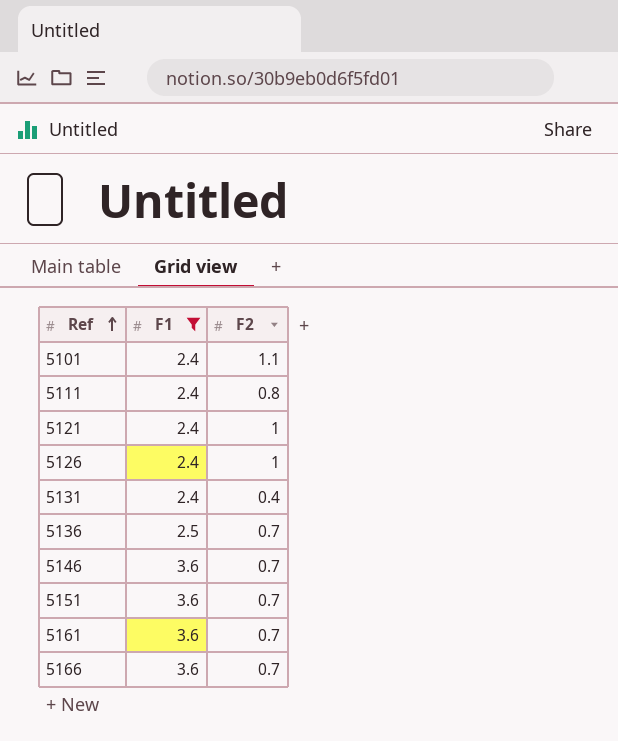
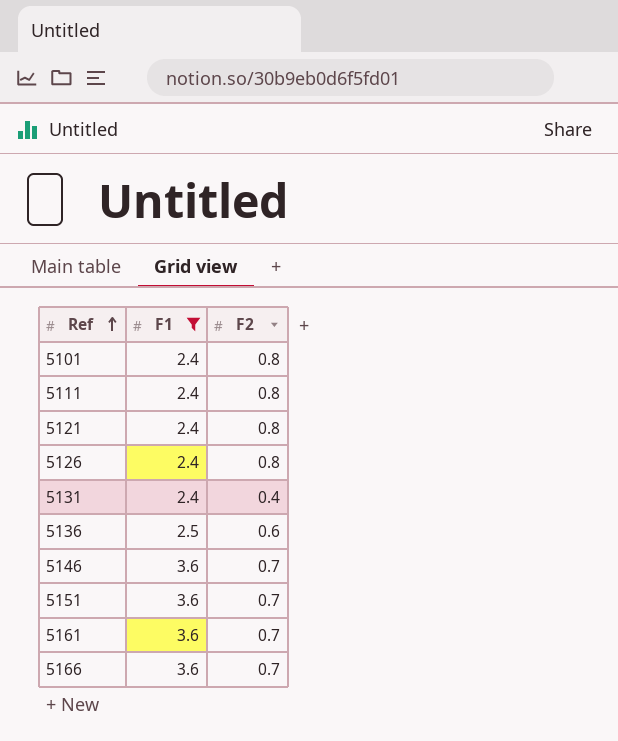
5101 | F2: 1.1 -> 0.8
5121 | F2: 1 -> 0.8
5126 | F2: 1 -> 0.8
5136 | F2: 0.7 -> 0.6

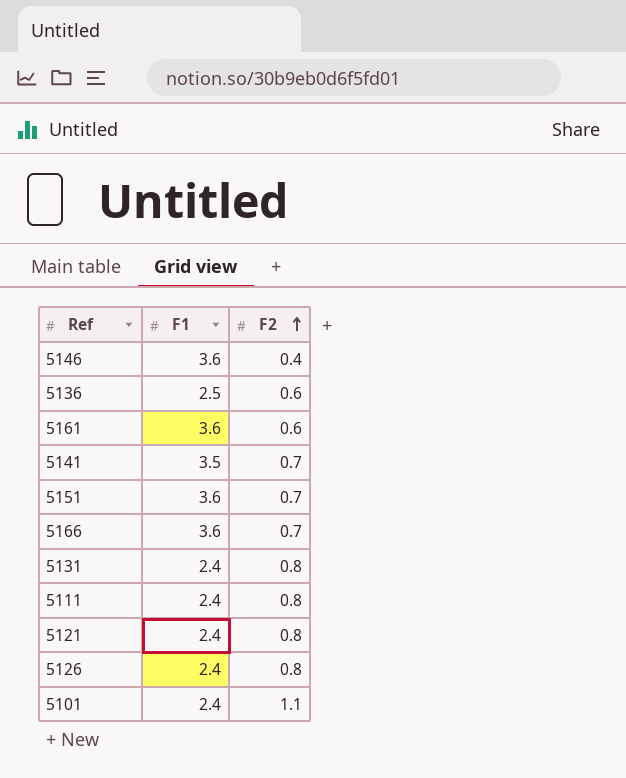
filter: F1 != 3.5 -> none
row order: Ref ascending -> F2 ascending
5146 | F2: 0.7 -> 0.4
5161 | F2: 0.7 -> 0.6
5131 | F2: 0.4 -> 0.8
5101 | F2: 0.8 -> 1.1

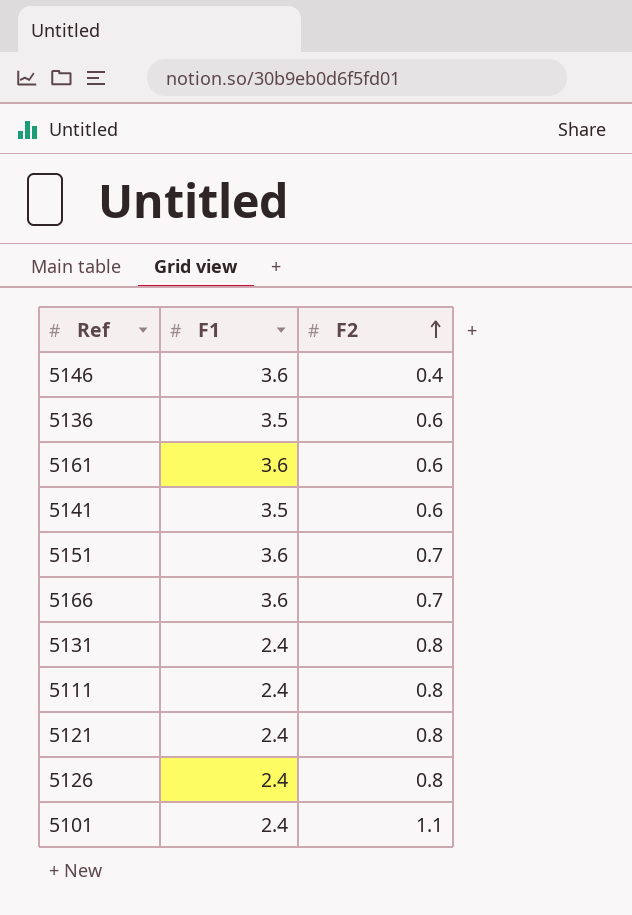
5136 | F1: 2.5 -> 3.5
5141 | F2: 0.7 -> 0.6

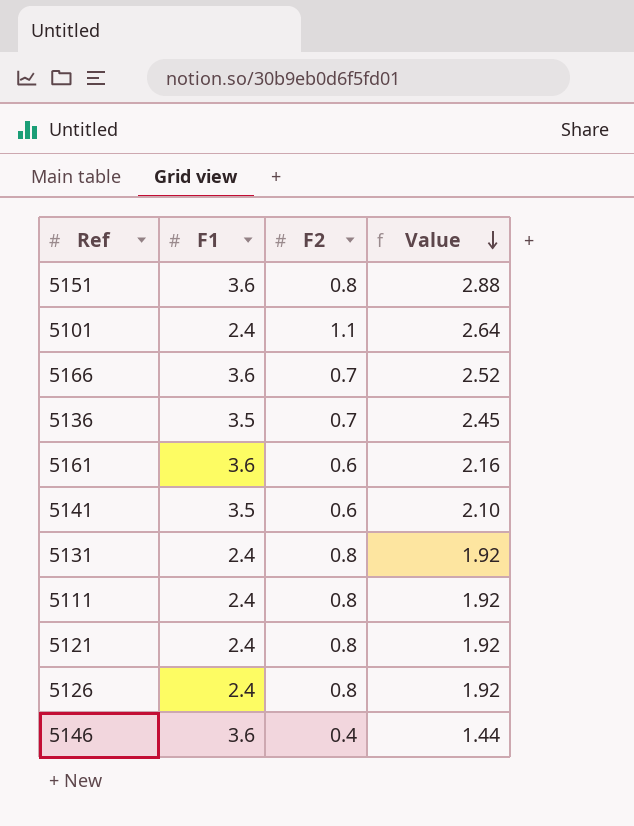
row order: F2 ascending -> Value descending
column Value | formula: none -> [F1] * [F2]
5151 | F2: 0.7 -> 0.8
5136 | F2: 0.6 -> 0.7

